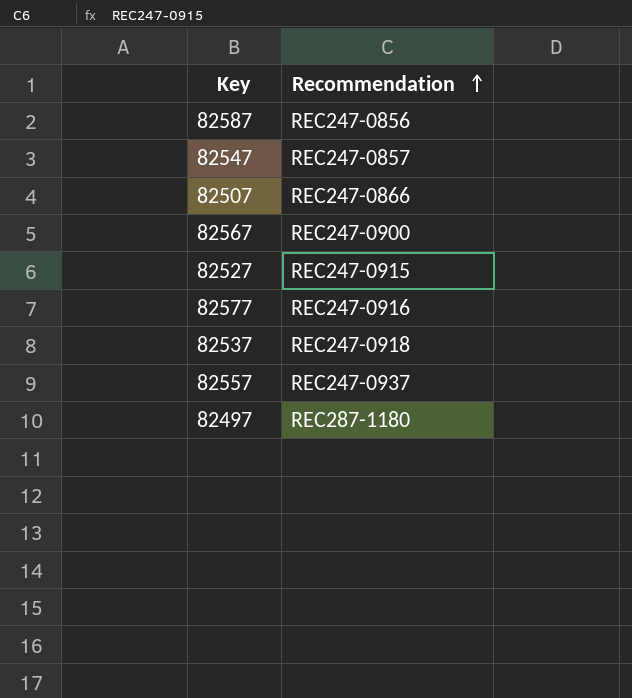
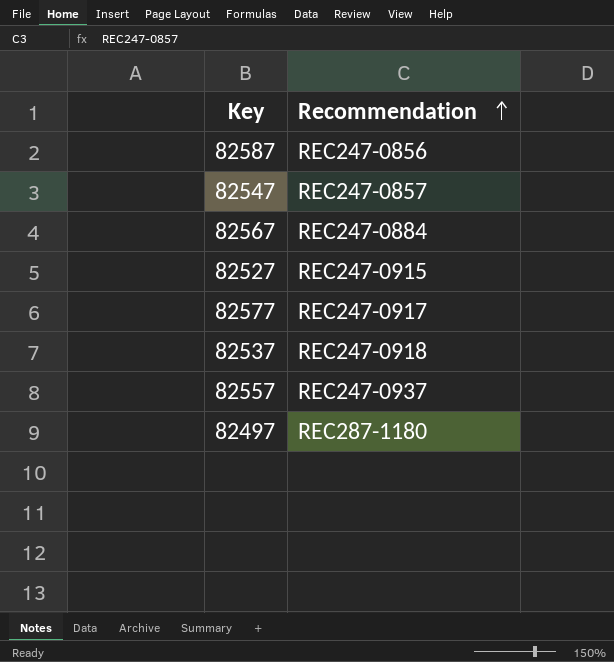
row 82507: REC247-0866 -> none
82567 | Recommendation: REC247-0900 -> REC247-0884
82577 | Recommendation: REC247-0916 -> REC247-0917

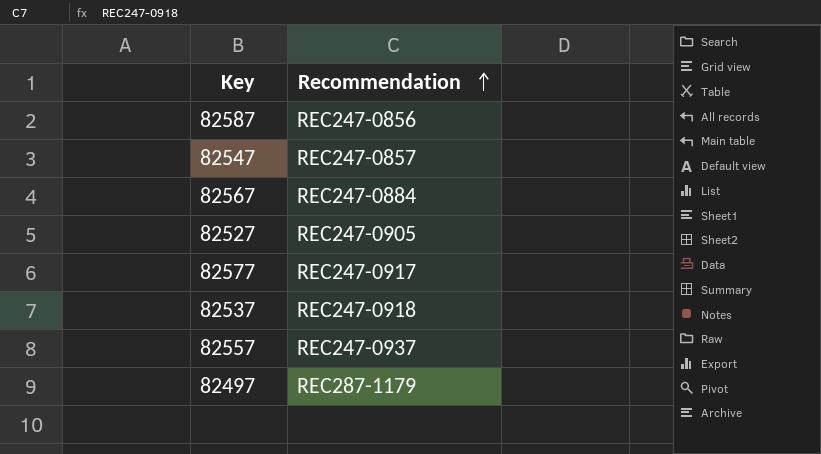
82527 | Recommendation: REC247-0915 -> REC247-0905
82497 | Recommendation: REC287-1180 -> REC287-1179

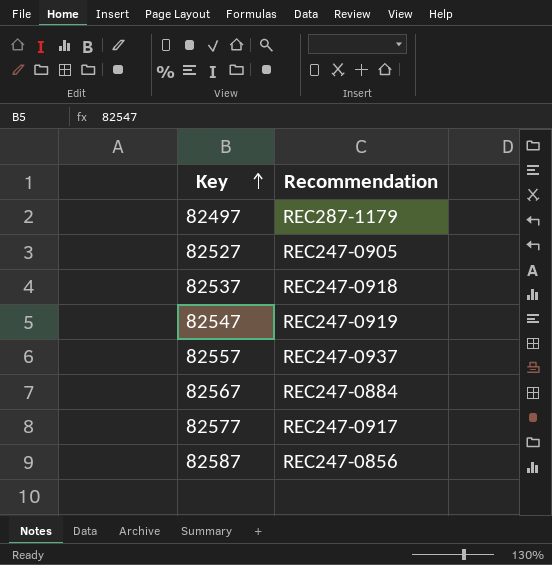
row order: Recommendation ascending -> Key ascending
82547 | Recommendation: REC247-0857 -> REC247-0919

